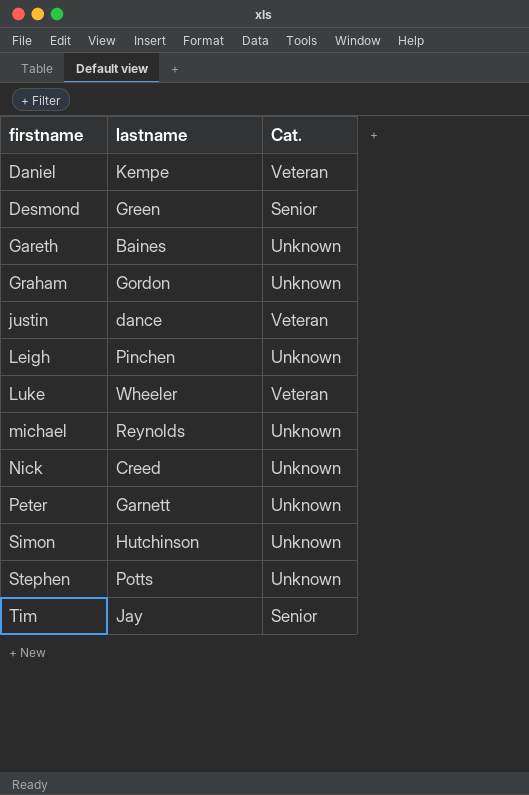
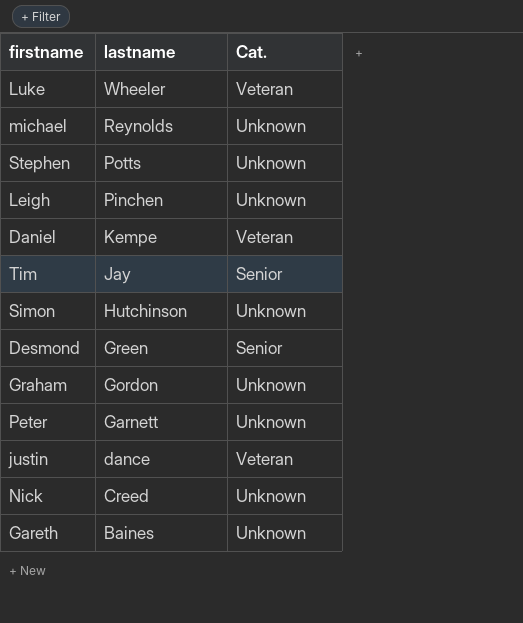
row order: firstname ascending -> lastname descending

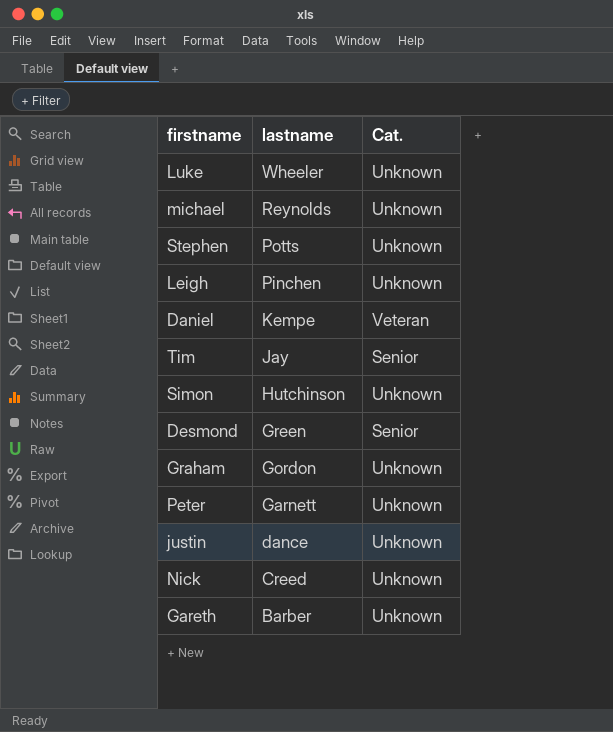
Luke | Cat.: Veteran -> Unknown
justin | Cat.: Veteran -> Unknown
Gareth | lastname: Baines -> Barber

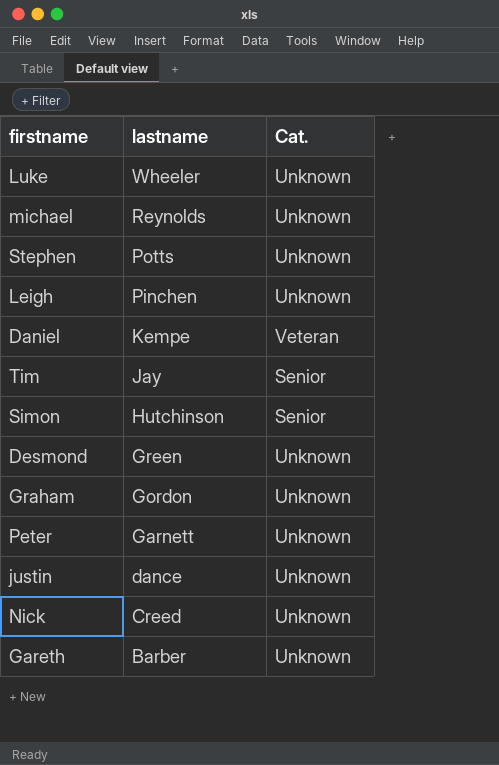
Simon | Cat.: Unknown -> Senior
Desmond | Cat.: Senior -> Unknown

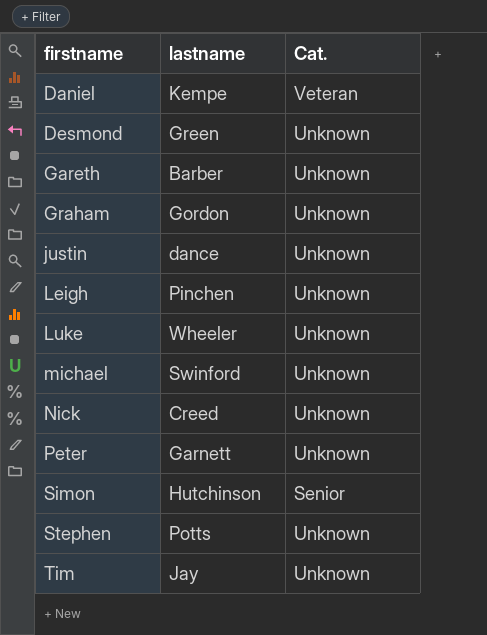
row order: lastname descending -> firstname ascending
michael | lastname: Reynolds -> Swinford
Tim | Cat.: Senior -> Unknown

